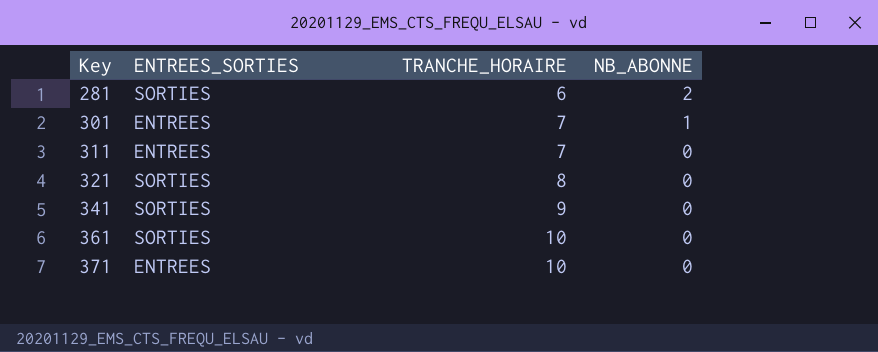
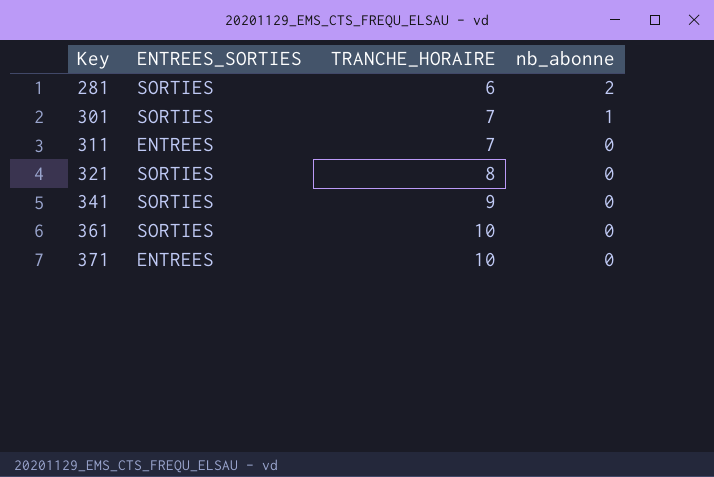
column name: NB_ABONNE -> nb_abonne
301 | ENTREES_SORTIES: ENTREES -> SORTIES

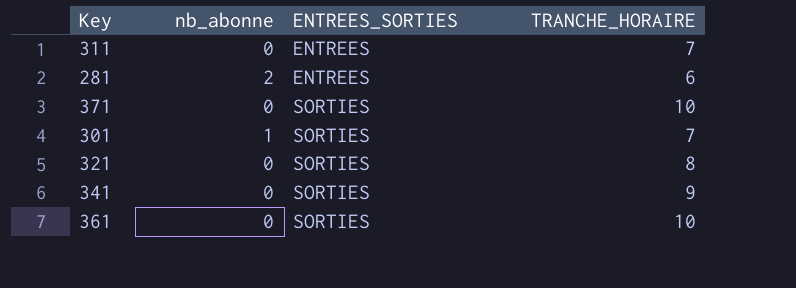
row order: Key ascending -> ENTREES_SORTIES ascending
column nb_abonne | position: 4 -> 2
281 | ENTREES_SORTIES: SORTIES -> ENTREES
371 | ENTREES_SORTIES: ENTREES -> SORTIES

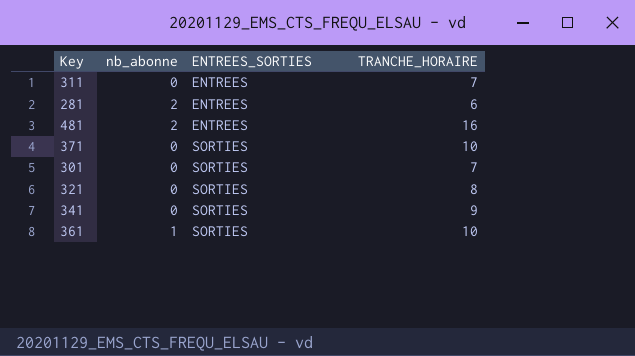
row 481: none -> 2 | ENTREES | 16
301 | nb_abonne: 1 -> 0
361 | nb_abonne: 0 -> 1

